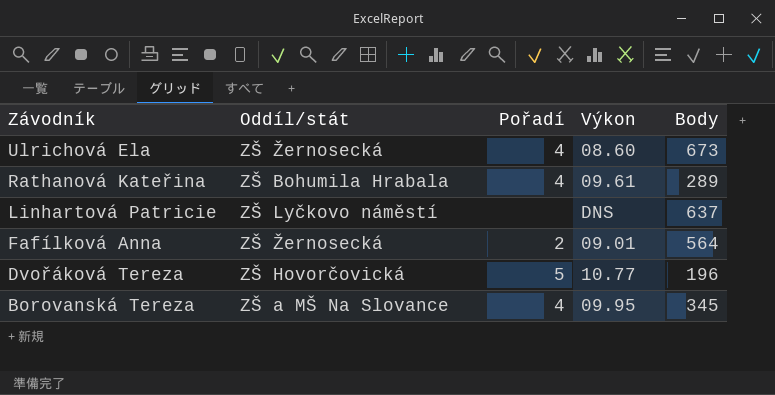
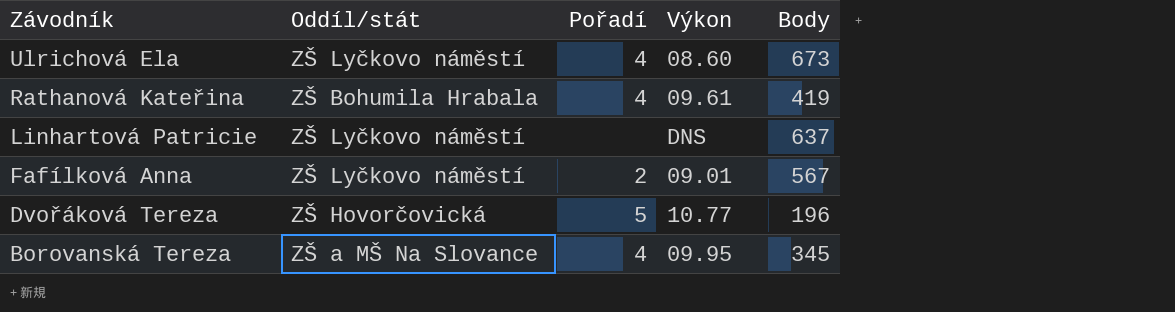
Ulrichová Ela | Oddíl/stát: ZŠ Žernosecká -> ZŠ Lyčkovo náměstí
Rathanová Kateřina | Body: 289 -> 419
Fafílková Anna | Oddíl/stát: ZŠ Žernosecká -> ZŠ Lyčkovo náměstí
Fafílková Anna | Body: 564 -> 567

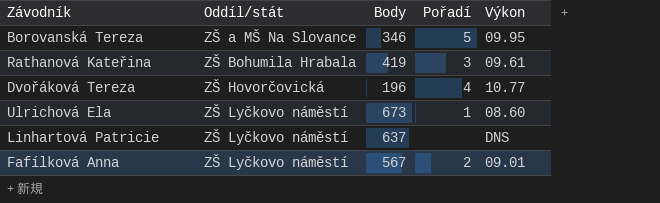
row order: Závodník descending -> Oddíl/stát ascending
column Body | position: 5 -> 3
Borovanská Tereza | Body: 345 -> 346
Borovanská Tereza | Pořadí: 4 -> 5
Rathanová Kateřina | Pořadí: 4 -> 3
Dvořáková Tereza | Pořadí: 5 -> 4
Ulrichová Ela | Pořadí: 4 -> 1

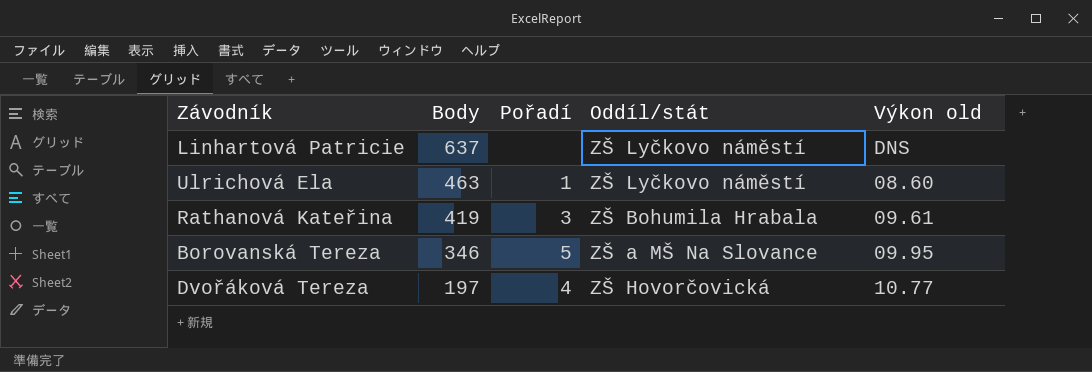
row order: Oddíl/stát ascending -> Body descending
column Oddíl/stát | position: 2 -> 4
column name: Výkon -> Výkon old
row Fafílková Anna: ZŠ Lyčkovo náměstí | 567 | 2 | 09.01 -> none
Ulrichová Ela | Body: 673 -> 463
Dvořáková Tereza | Body: 196 -> 197

